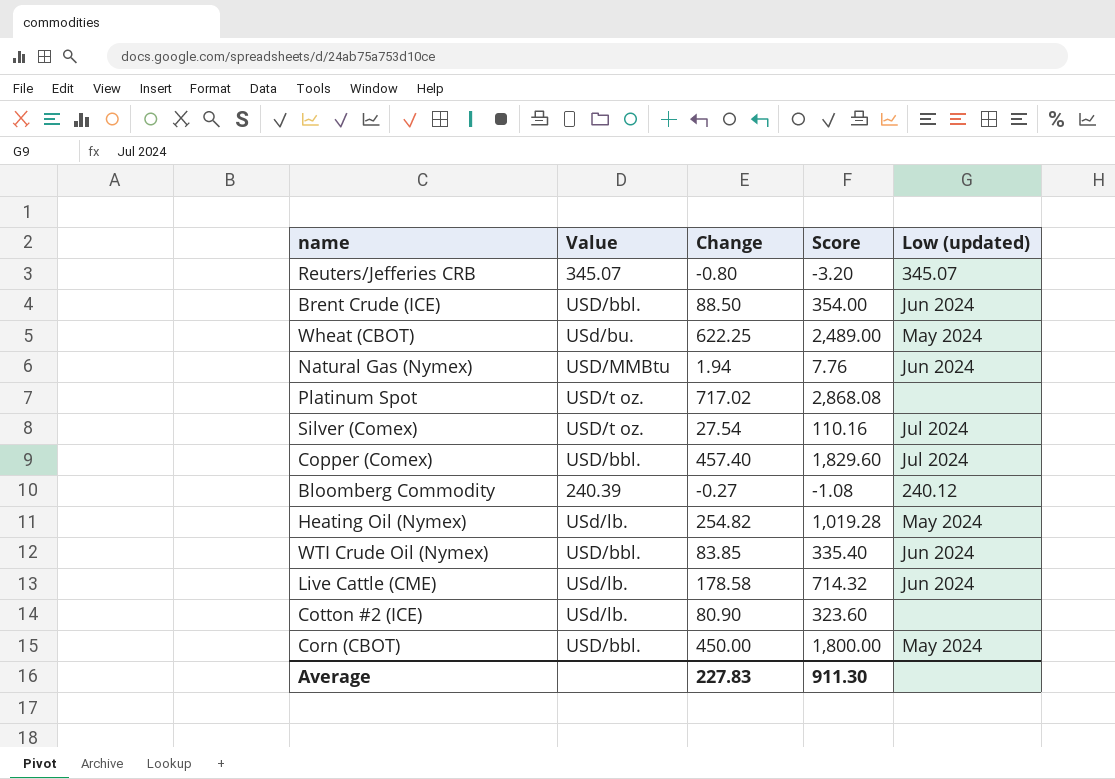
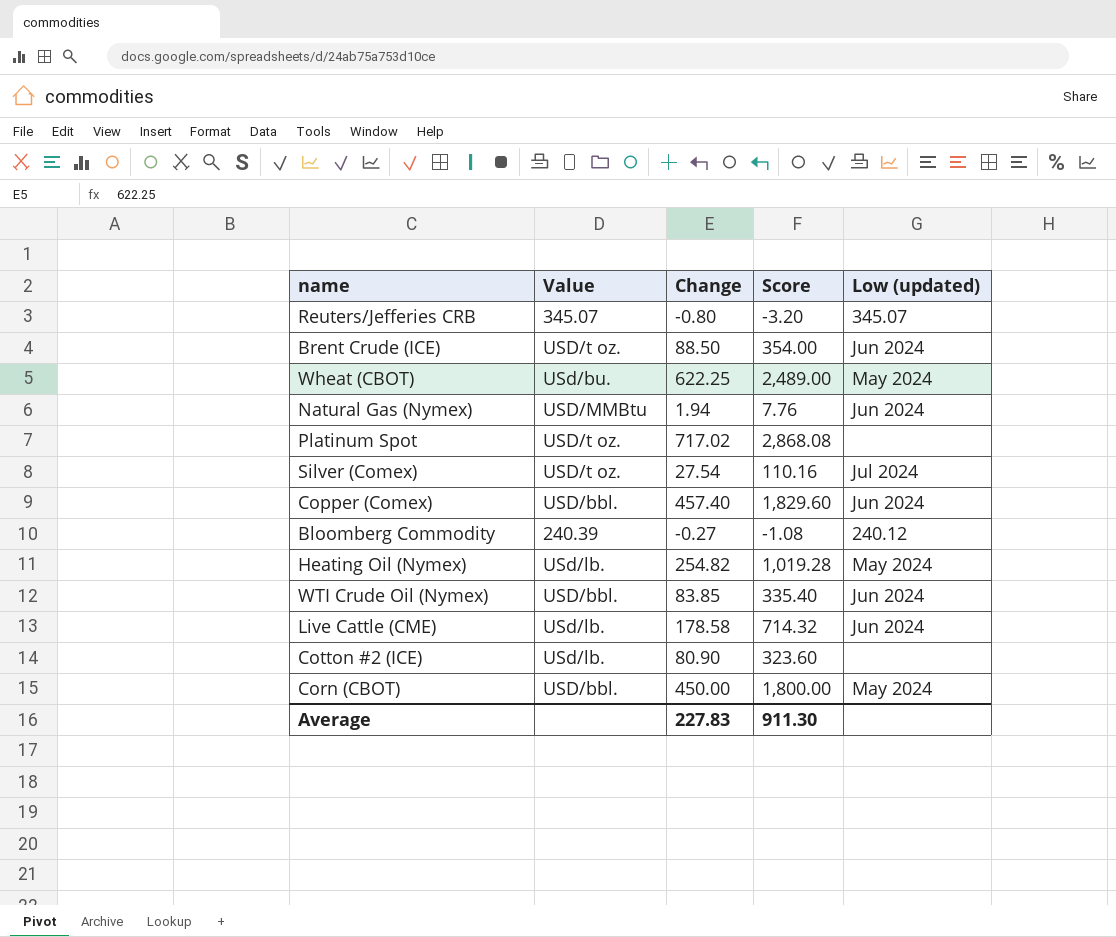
Brent Crude (ICE) | Value: USD/bbl. -> USD/t oz.
Copper (Comex) | Low (updated): Jul 2024 -> Jun 2024

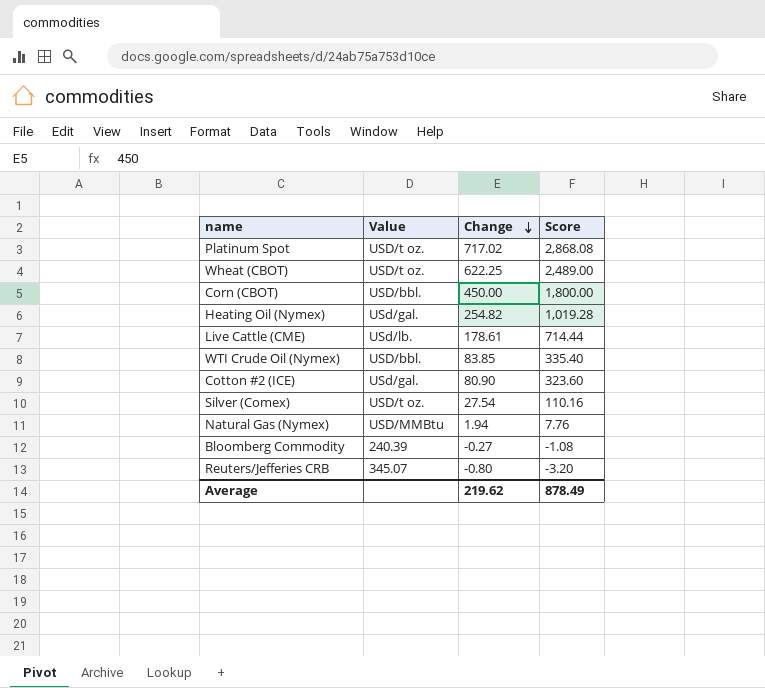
row order: none -> Change descending
column Low (updated) | position: 5 -> none
row Brent Crude (ICE): USD/t oz. | 88.50 | 354.00 | Jun 2024 -> none
row Copper (Comex): USD/bbl. | 457.40 | 1,829.60 | Jun 2024 -> none
Wheat (CBOT) | Value: USd/bu. -> USD/t oz.
Heating Oil (Nymex) | Value: USd/lb. -> USd/gal.
Live Cattle (CME) | Change: 178.58 -> 178.61
Live Cattle (CME) | Score: 714.32 -> 714.44
Cotton #2 (ICE) | Value: USd/lb. -> USd/gal.
Average | Change: 227.83 -> 219.62
Average | Score: 911.30 -> 878.49

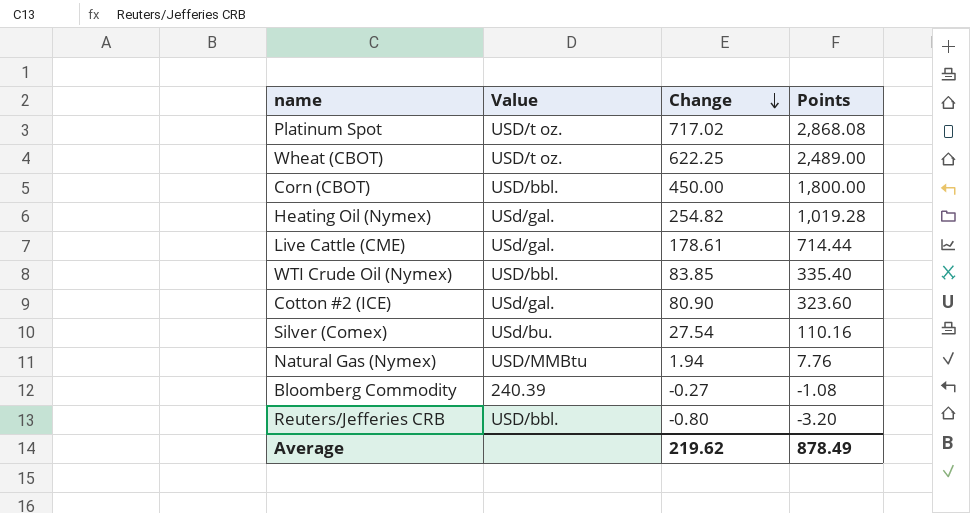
column name: Score -> Points
Live Cattle (CME) | Value: USd/lb. -> USd/gal.
Silver (Comex) | Value: USD/t oz. -> USd/bu.
Reuters/Jefferies CRB | Value: 345.07 -> USD/bbl.

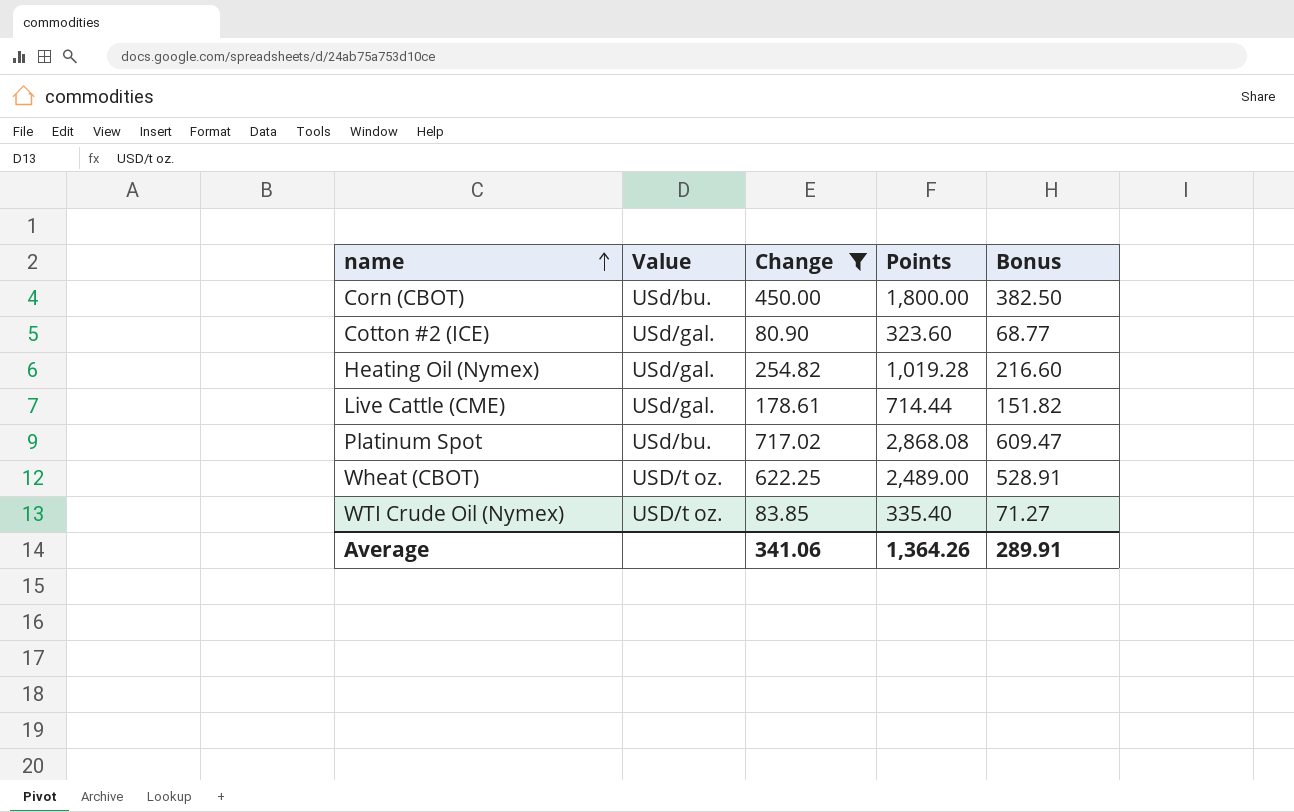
filter: none -> Change >= 80.90
row order: Change descending -> name ascending
column Bonus | formula: none -> [Change] * 0.85
Corn (CBOT) | Value: USD/bbl. -> USd/bu.
Platinum Spot | Value: USD/t oz. -> USd/bu.
WTI Crude Oil (Nymex) | Value: USD/bbl. -> USD/t oz.
Average | Change: 219.62 -> 341.06
Average | Points: 878.49 -> 1,364.26

